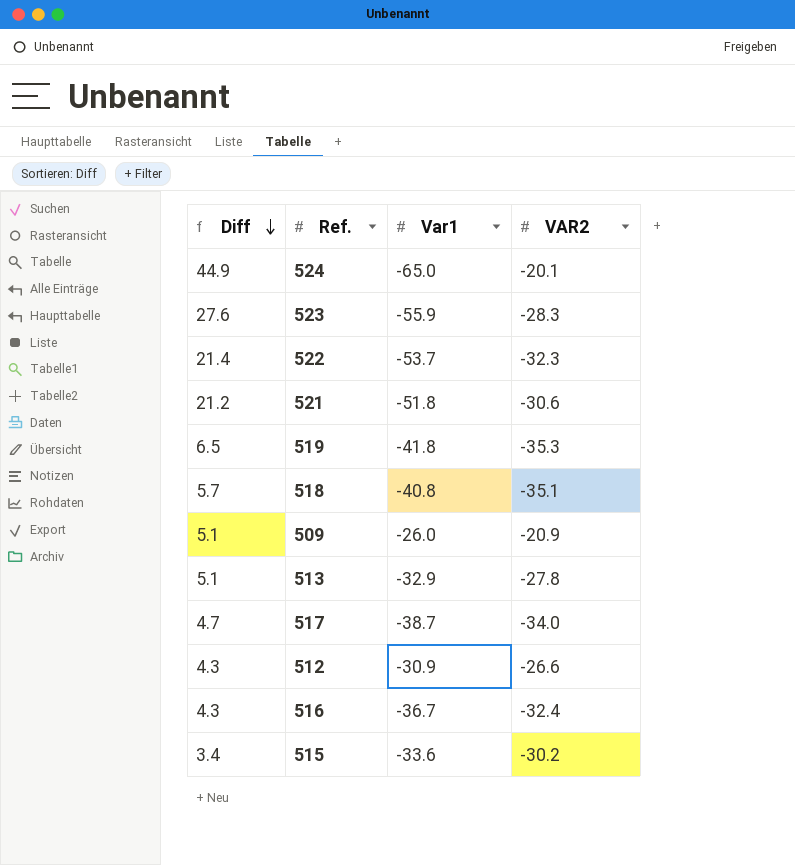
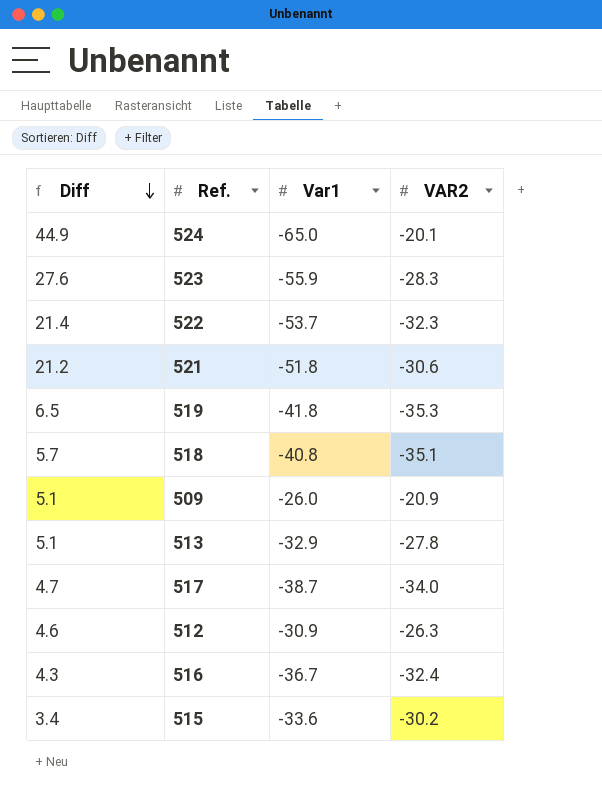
512 | Diff: 4.3 -> 4.6
512 | VAR2: -26.6 -> -26.3

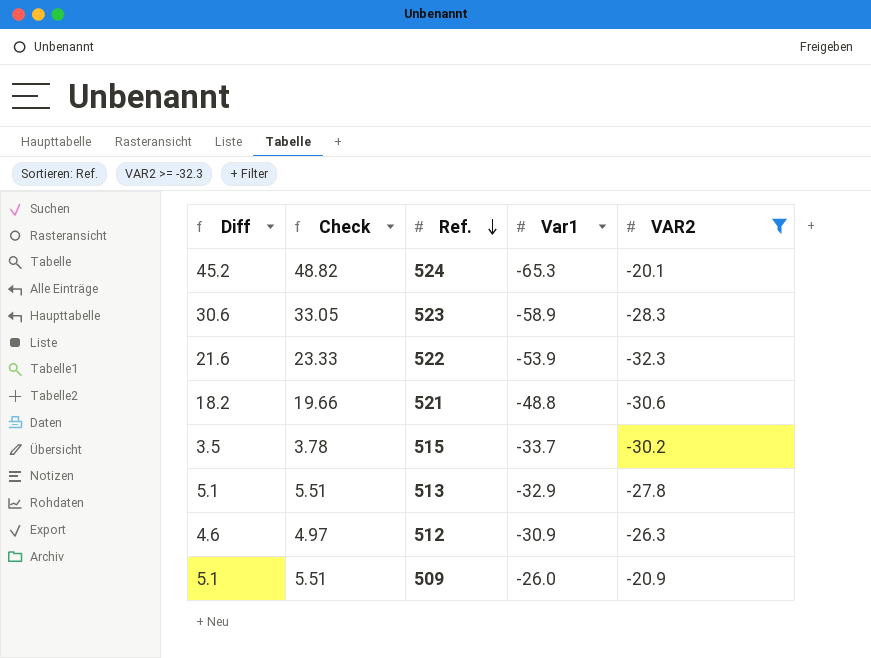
filter: none -> VAR2 >= -32.3
row order: Diff descending -> Ref. descending
column Check | formula: none -> [Diff] * 1.08
524 | Diff: 44.9 -> 45.2
524 | Var1: -65.0 -> -65.3
523 | Diff: 27.6 -> 30.6
523 | Var1: -55.9 -> -58.9
522 | Diff: 21.4 -> 21.6
522 | Var1: -53.7 -> -53.9
521 | Diff: 21.2 -> 18.2
521 | Var1: -51.8 -> -48.8
515 | Diff: 3.4 -> 3.5
515 | Var1: -33.6 -> -33.7

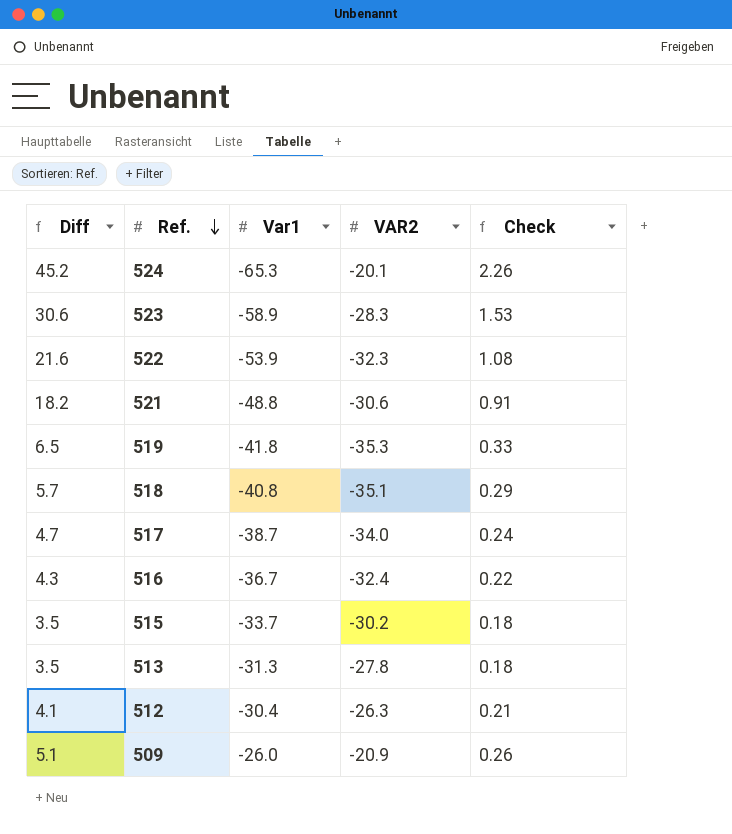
filter: VAR2 >= -32.3 -> none
column Check | formula: [Diff] * 1.08 -> [Diff] * 0.05
column Check | position: 2 -> 5
513 | Diff: 5.1 -> 3.5
513 | Var1: -32.9 -> -31.3
512 | Diff: 4.6 -> 4.1
512 | Var1: -30.9 -> -30.4

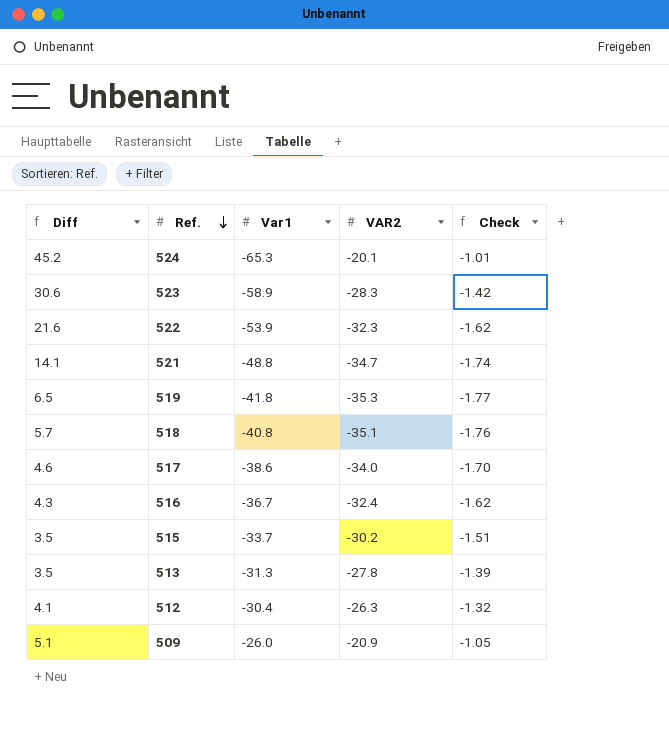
column Check | formula: [Diff] * 0.05 -> [VAR2] * 0.05
521 | Diff: 18.2 -> 14.1
521 | VAR2: -30.6 -> -34.7
517 | Diff: 4.7 -> 4.6
517 | Var1: -38.7 -> -38.6

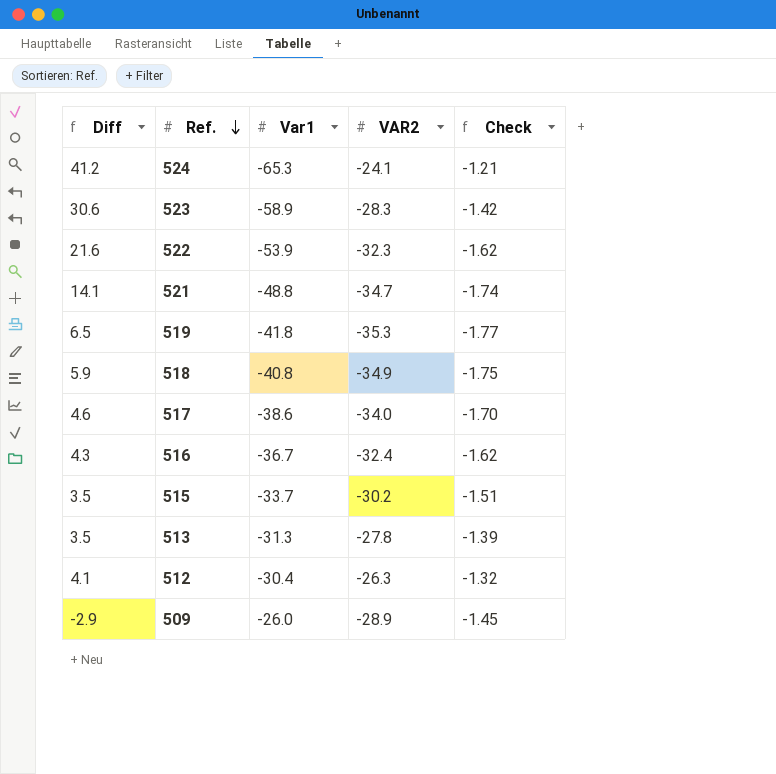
524 | Diff: 45.2 -> 41.2
524 | VAR2: -20.1 -> -24.1
524 | Check: -1.01 -> -1.21
518 | Diff: 5.7 -> 5.9
518 | VAR2: -35.1 -> -34.9
518 | Check: -1.76 -> -1.75
509 | Diff: 5.1 -> -2.9
509 | VAR2: -20.9 -> -28.9
509 | Check: -1.05 -> -1.45

